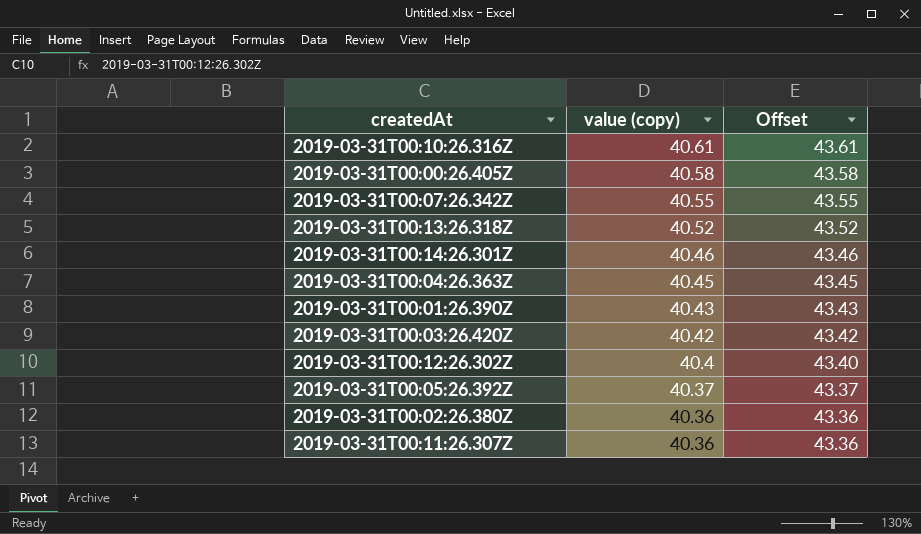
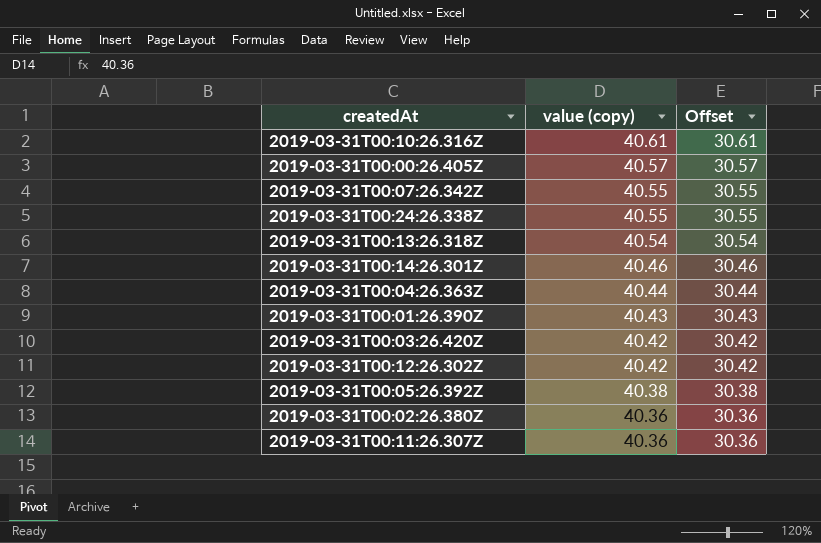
column Offset | formula: [value (copy)] + 3 -> [value (copy)] - 10
2019-03-31T00:00:26.405Z | value (copy): 40.58 -> 40.57
row 2019-03-31T00:24:26.338Z: none -> 40.55 | 30.55
2019-03-31T00:13:26.318Z | value (copy): 40.52 -> 40.54
2019-03-31T00:04:26.363Z | value (copy): 40.45 -> 40.44
2019-03-31T00:12:26.302Z | value (copy): 40.4 -> 40.42
2019-03-31T00:05:26.392Z | value (copy): 40.37 -> 40.38

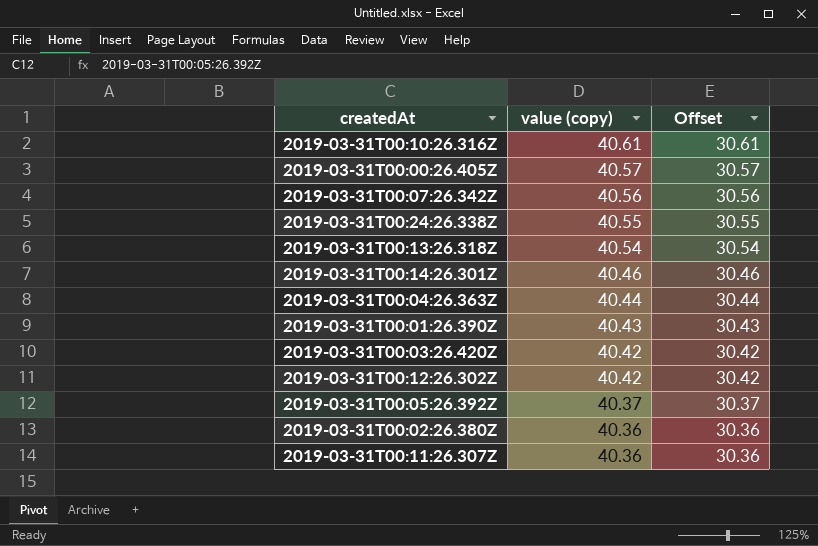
2019-03-31T00:07:26.342Z | value (copy): 40.55 -> 40.56
2019-03-31T00:07:26.342Z | Offset: 30.55 -> 30.56
2019-03-31T00:05:26.392Z | value (copy): 40.38 -> 40.37
2019-03-31T00:05:26.392Z | Offset: 30.38 -> 30.37

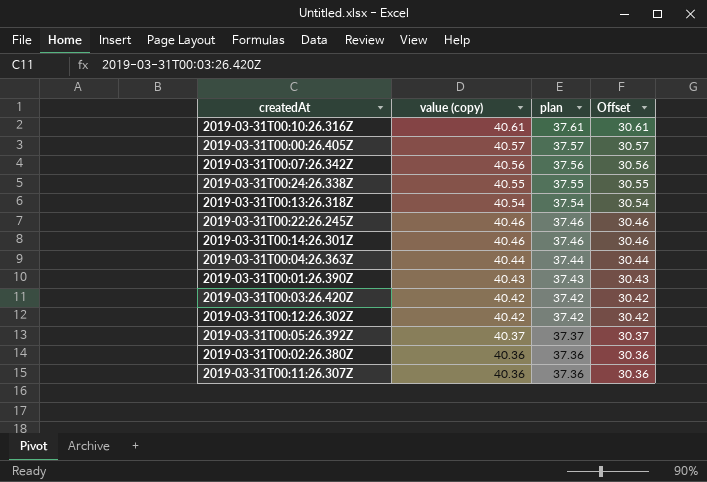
column plan | formula: none -> [value (copy)] - 3
row 2019-03-31T00:22:26.245Z: none -> 40.46 | 37.46 | 30.46

